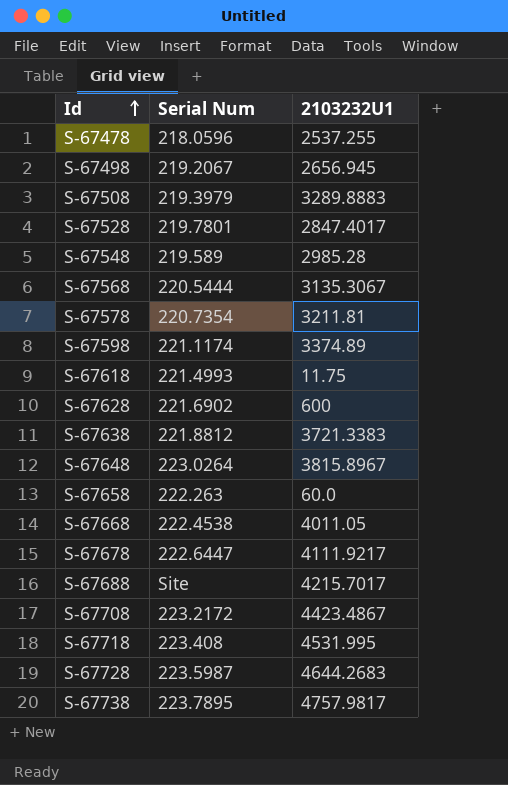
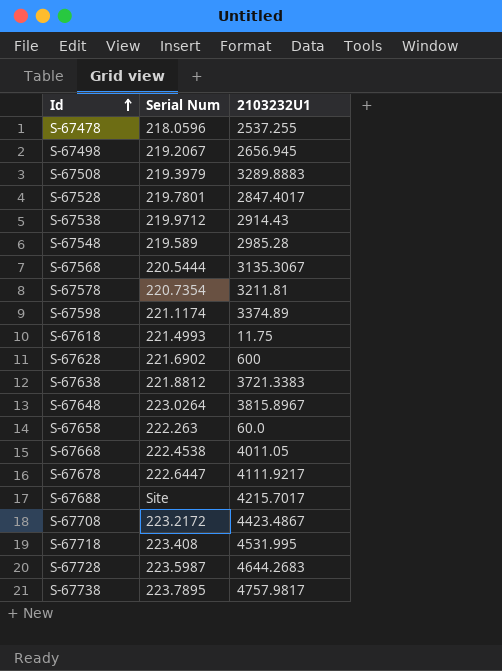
row S-67538: none -> 219.9712 | 2914.43

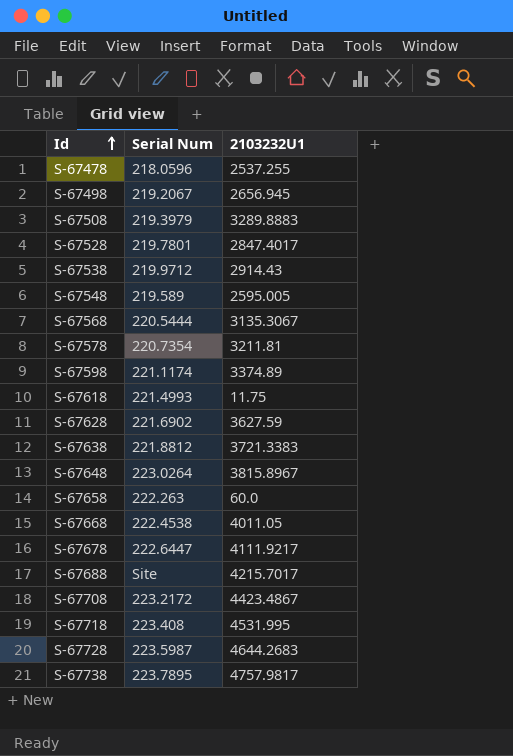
S-67548 | 2103232U1: 2985.28 -> 2595.005
S-67628 | 2103232U1: 600 -> 3627.59

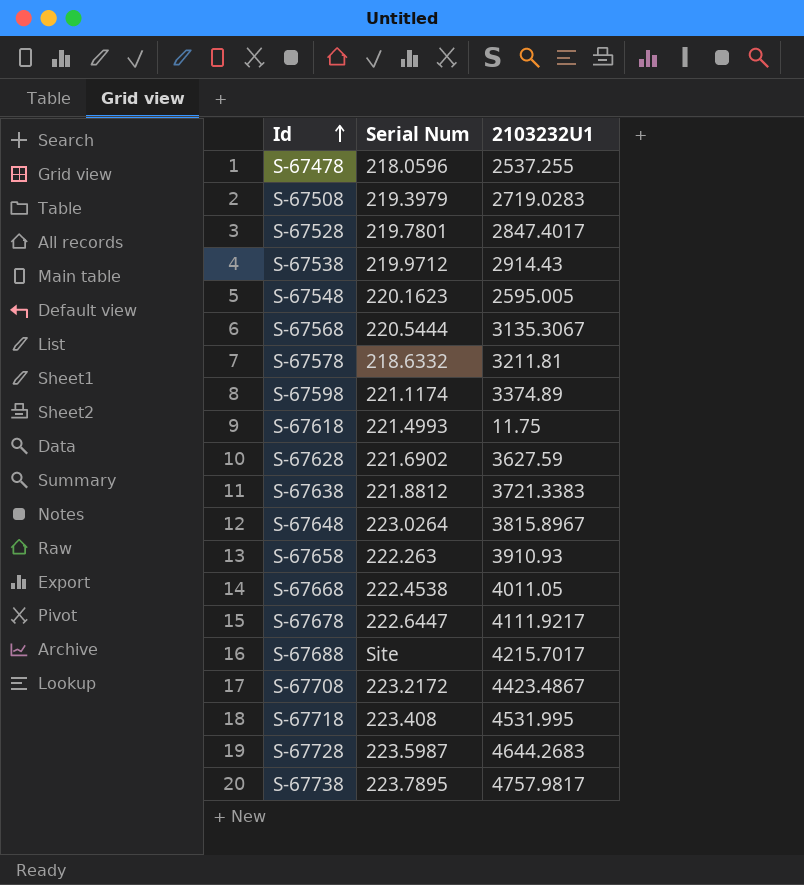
row S-67498: 219.2067 | 2656.945 -> none
S-67508 | 2103232U1: 3289.8883 -> 2719.0283
S-67548 | Serial Num: 219.589 -> 220.1623
S-67578 | Serial Num: 220.7354 -> 218.6332
S-67658 | 2103232U1: 60.0 -> 3910.93

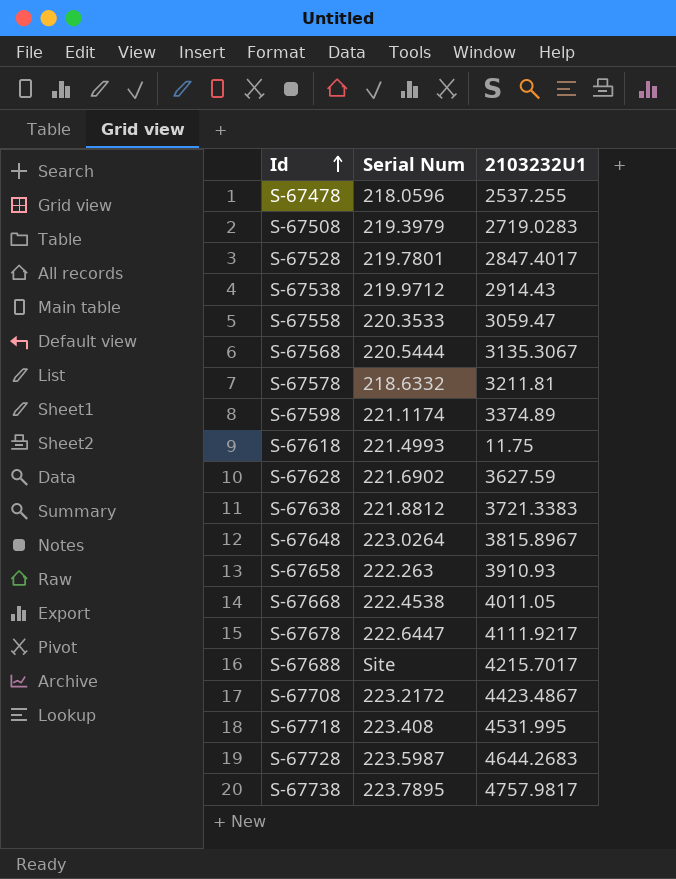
row S-67548: 220.1623 | 2595.005 -> none
row S-67558: none -> 220.3533 | 3059.47

